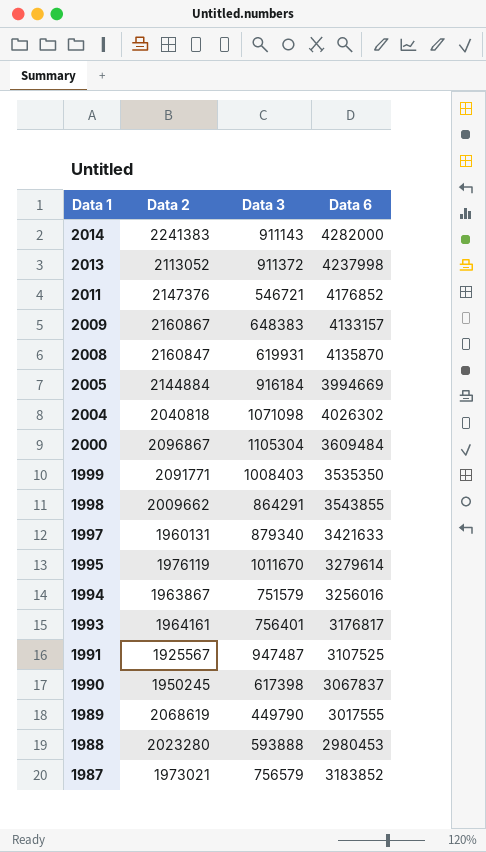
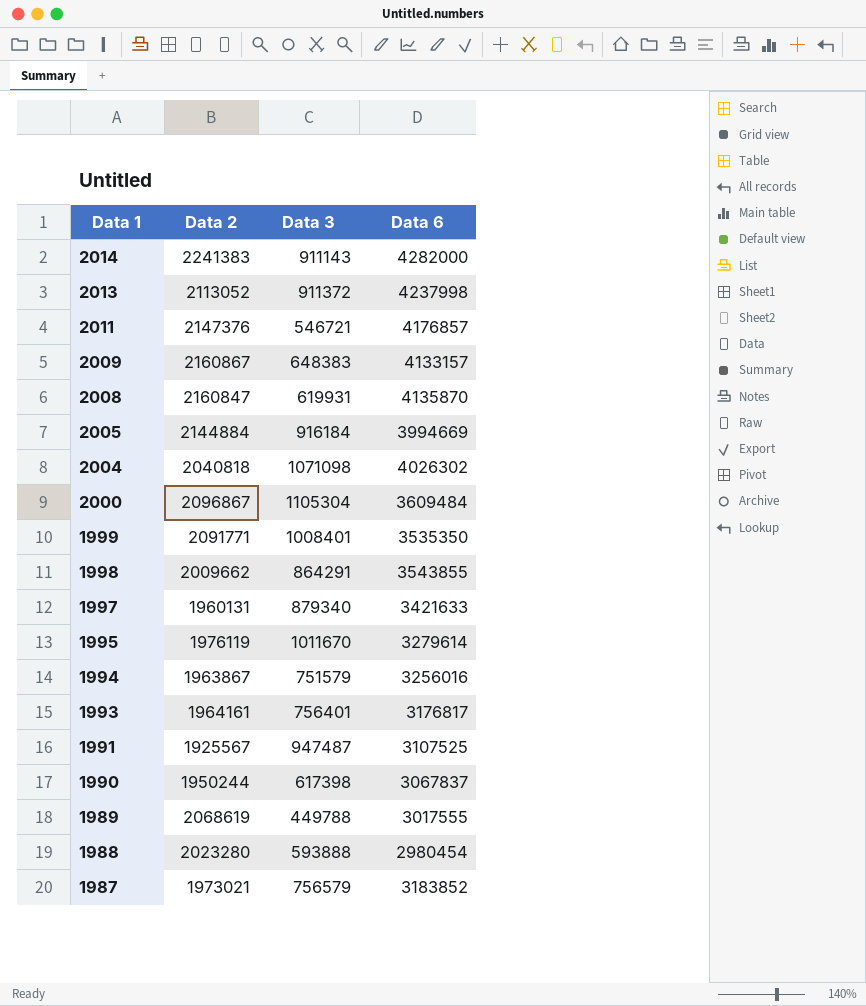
2011 | Data 6: 4176852 -> 4176857
1999 | Data 3: 1008403 -> 1008401
1990 | Data 2: 1950245 -> 1950244
1989 | Data 3: 449790 -> 449788
1988 | Data 6: 2980453 -> 2980454

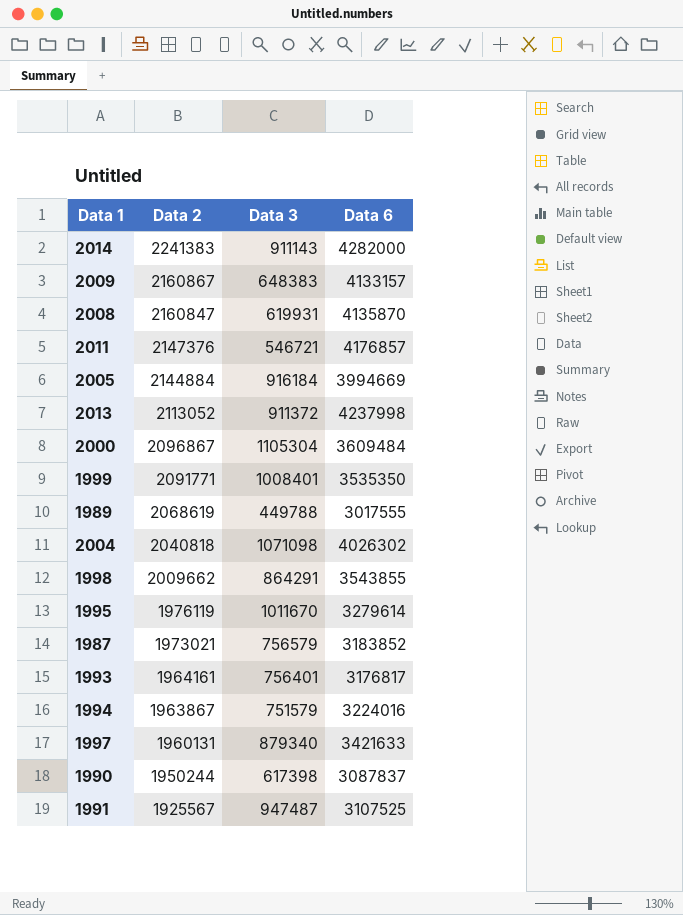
row order: Data 1 descending -> Data 2 descending
row 1988: 2023280 | 593888 | 2980454 -> none
1994 | Data 6: 3256016 -> 3224016
1990 | Data 6: 3067837 -> 3087837

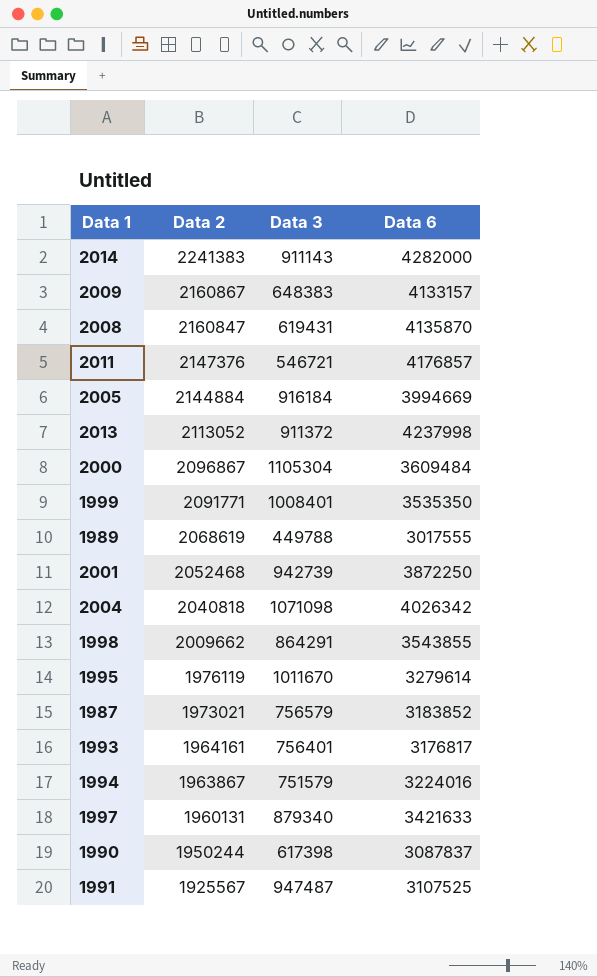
2008 | Data 3: 619931 -> 619431
row 2001: none -> 2052468 | 942739 | 3872250
2004 | Data 6: 4026302 -> 4026342

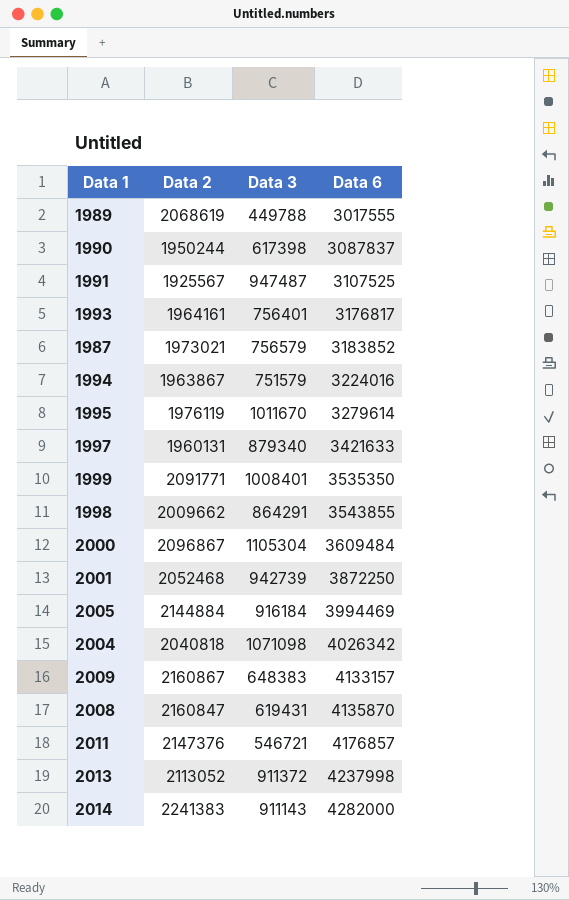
row order: Data 2 descending -> Data 6 ascending
2005 | Data 6: 3994669 -> 3994469

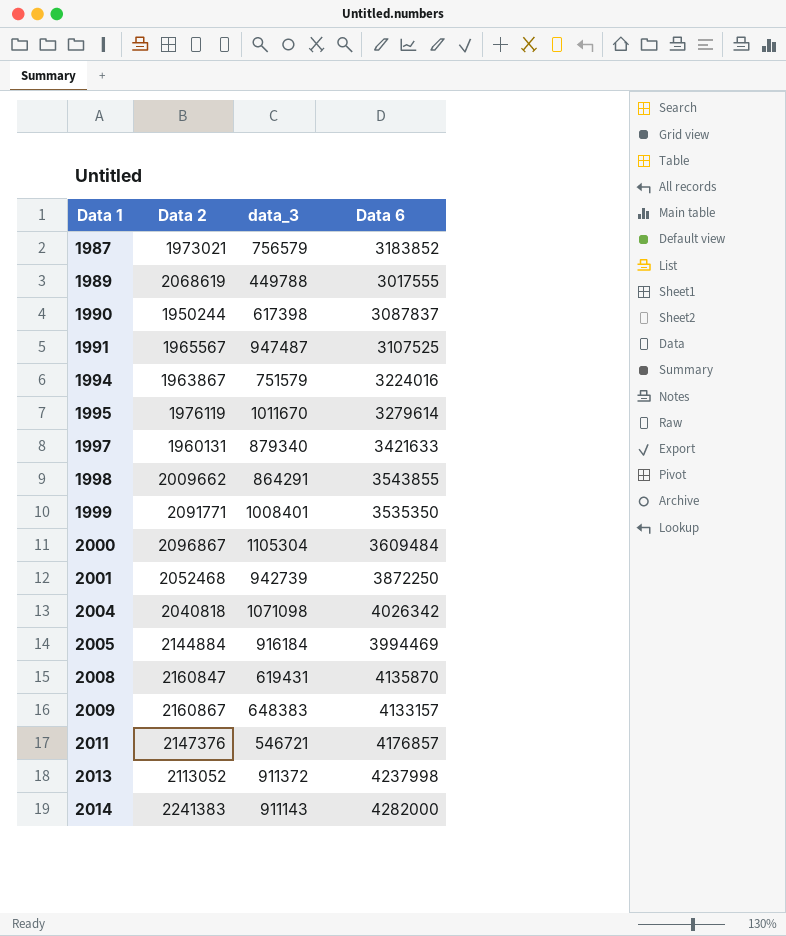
row order: Data 6 ascending -> Data 1 ascending
column name: Data 3 -> data_3
row 1993: 1964161 | 756401 | 3176817 -> none
1991 | Data 2: 1925567 -> 1965567

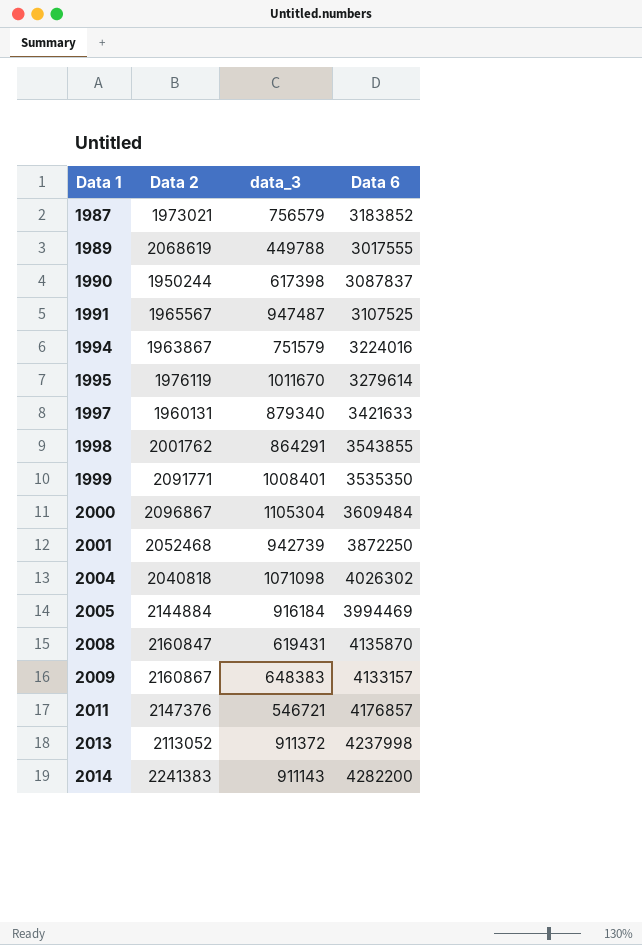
1998 | Data 2: 2009662 -> 2001762
2004 | Data 6: 4026342 -> 4026302
2014 | Data 6: 4282000 -> 4282200

